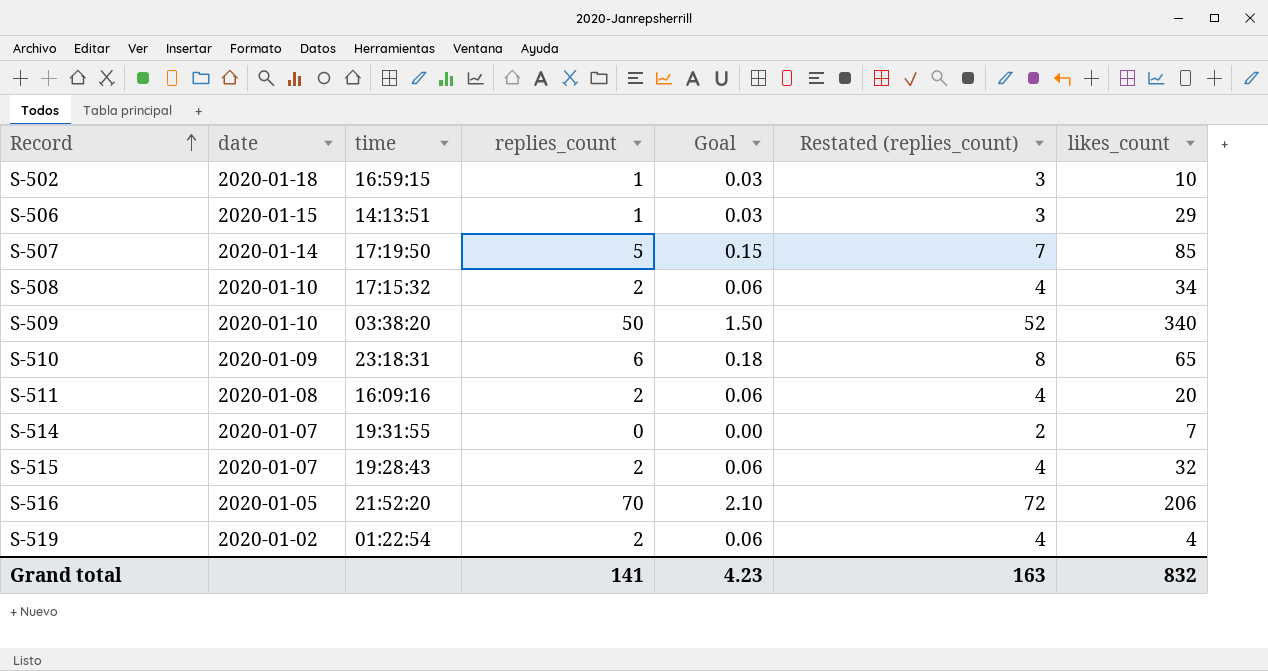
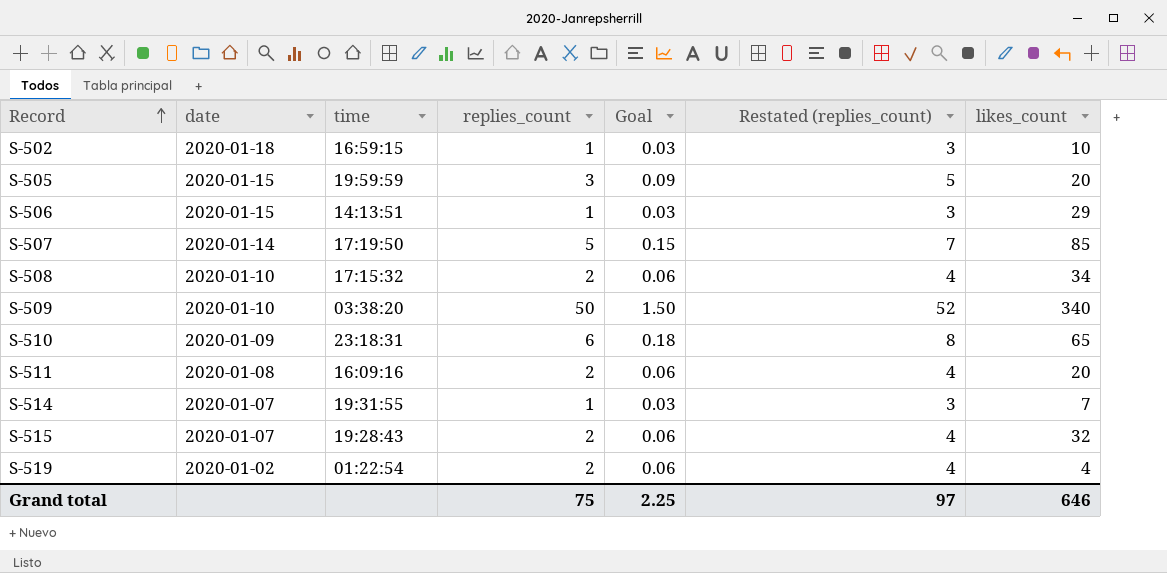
row S-516: 2020-01-05 | 21:52:20 | 70 | 2.10 | 72 | 206 -> none
row S-505: none -> 2020-01-15 | 19:59:59 | 3 | 0.09 | 5 | 20
S-514 | replies_count: 0 -> 1
S-514 | Goal: 0.00 -> 0.03
S-514 | Restated (replies_count): 2 -> 3
Grand total | replies_count: 141 -> 75
Grand total | Goal: 4.23 -> 2.25
Grand total | Restated (replies_count): 163 -> 97
Grand total | likes_count: 832 -> 646

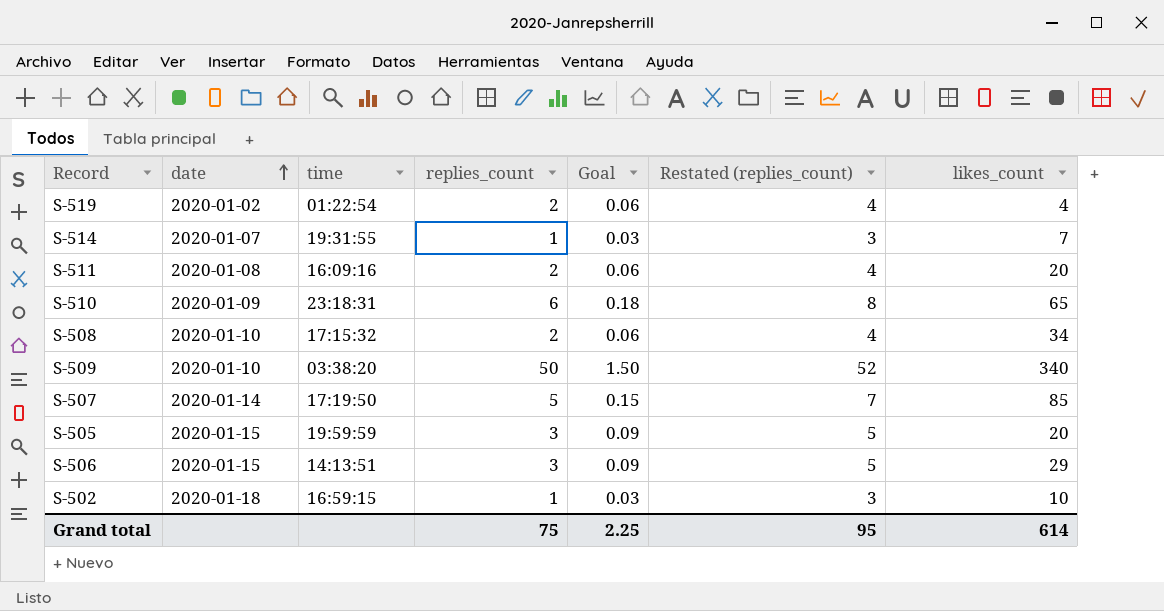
row order: Record ascending -> date ascending
row S-515: 2020-01-07 | 19:28:43 | 2 | 0.06 | 4 | 32 -> none
S-506 | replies_count: 1 -> 3
S-506 | Goal: 0.03 -> 0.09
S-506 | Restated (replies_count): 3 -> 5
Grand total | Restated (replies_count): 97 -> 95
Grand total | likes_count: 646 -> 614

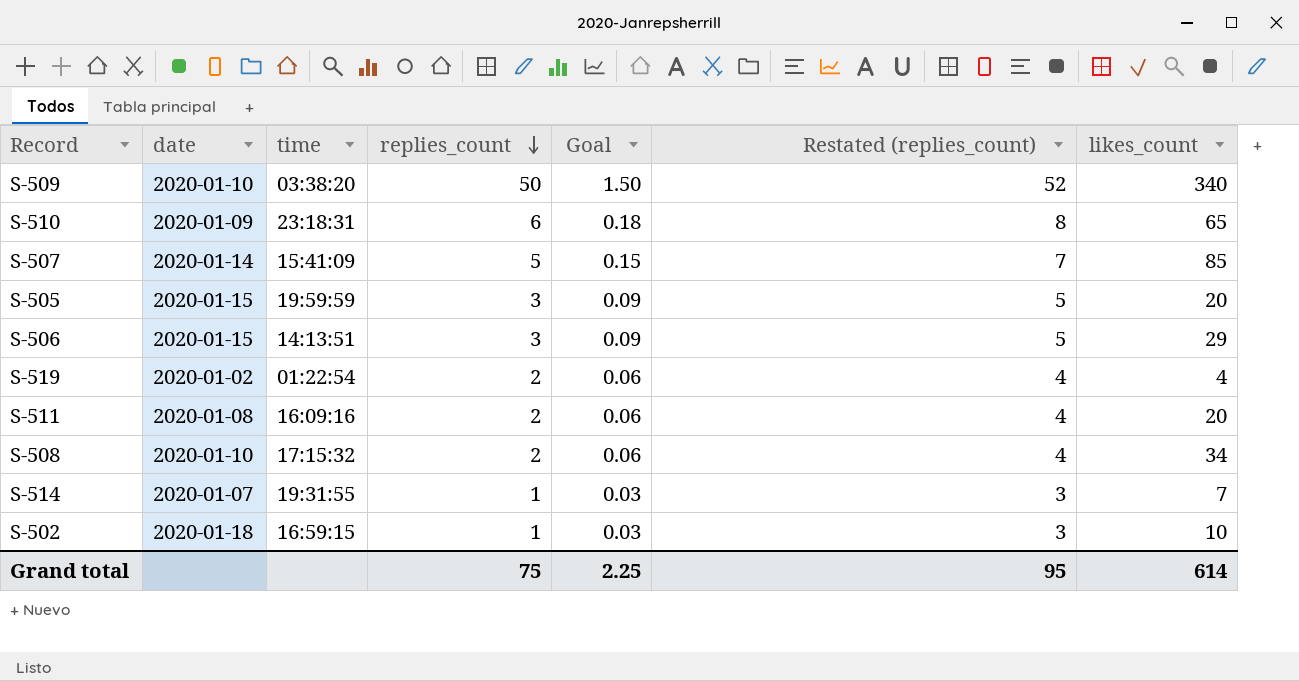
row order: date ascending -> replies_count descending
S-507 | time: 17:19:50 -> 15:41:09

